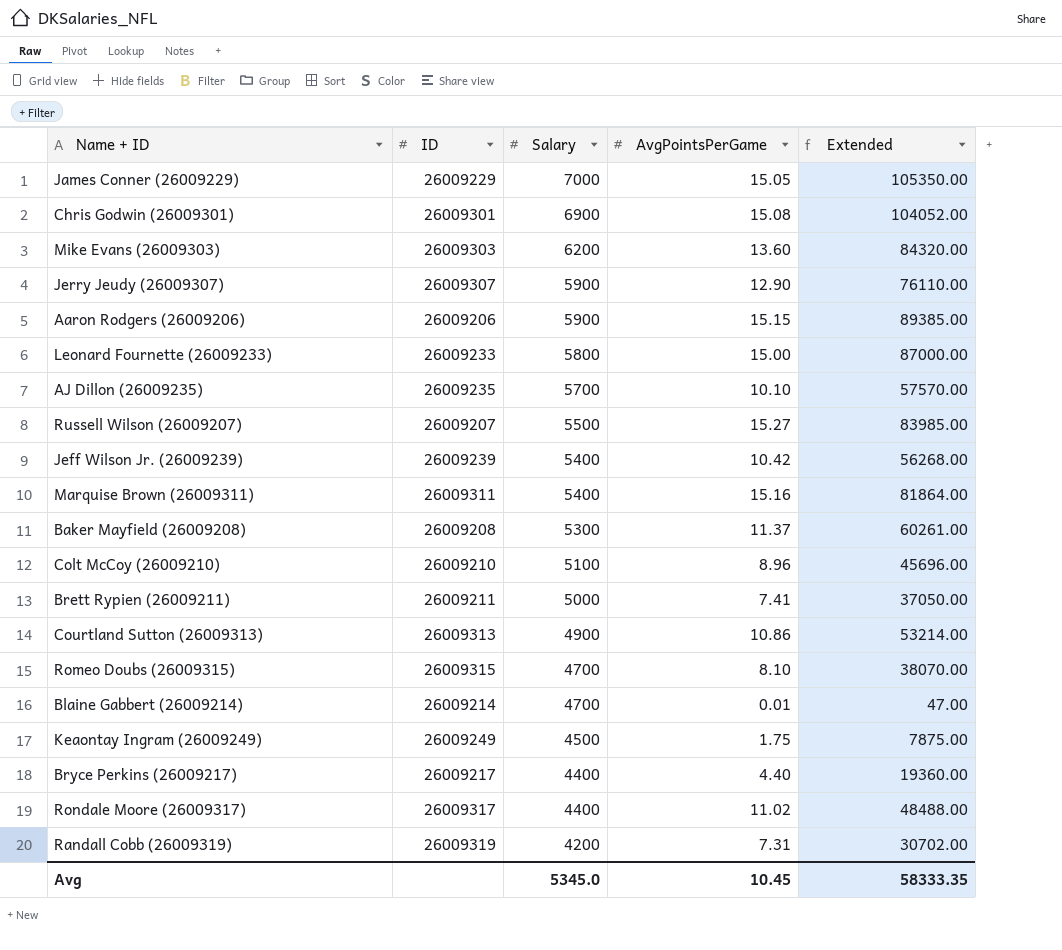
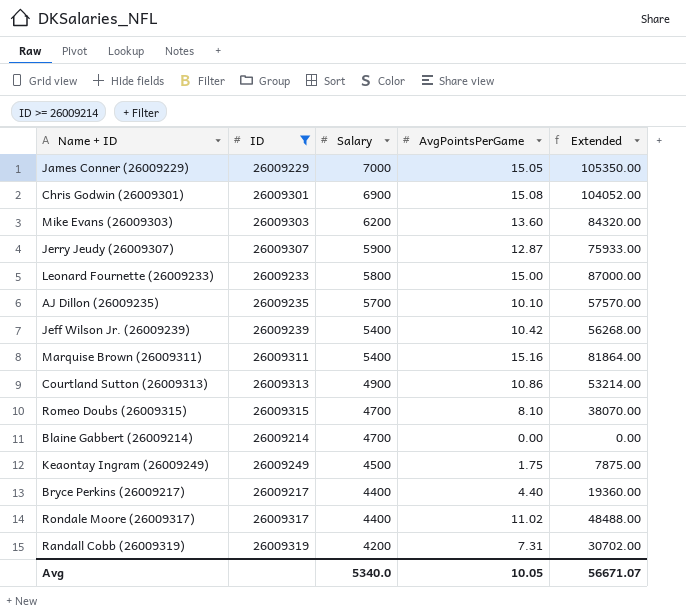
filter: none -> ID >= 26009214
Jerry Jeudy (26009307) | AvgPointsPerGame: 12.90 -> 12.87
Jerry Jeudy (26009307) | Extended: 76110.00 -> 75933.00
Blaine Gabbert (26009214) | AvgPointsPerGame: 0.01 -> 0.00
Blaine Gabbert (26009214) | Extended: 47.00 -> 0.00
Avg | Salary: 5345.0 -> 5340.0
Avg | AvgPointsPerGame: 10.45 -> 10.05
Avg | Extended: 58333.35 -> 56671.07

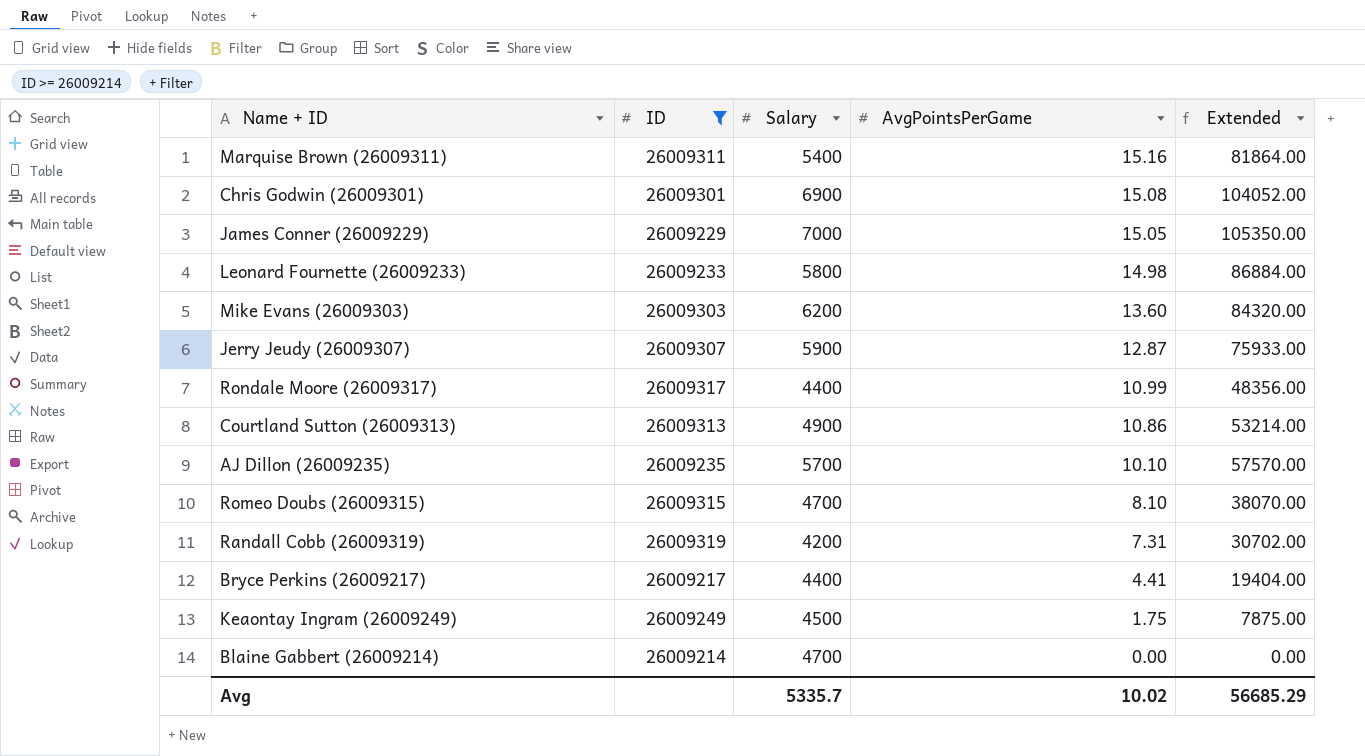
row order: Salary descending -> AvgPointsPerGame descending
row Jeff Wilson Jr. (26009239): 26009239 | 5400 | 10.42 | 56268.00 -> none
Leonard Fournette (26009233) | AvgPointsPerGame: 15.00 -> 14.98
Leonard Fournette (26009233) | Extended: 87000.00 -> 86884.00
Rondale Moore (26009317) | AvgPointsPerGame: 11.02 -> 10.99
Rondale Moore (26009317) | Extended: 48488.00 -> 48356.00
Bryce Perkins (26009217) | AvgPointsPerGame: 4.40 -> 4.41
Bryce Perkins (26009217) | Extended: 19360.00 -> 19404.00
Avg | Salary: 5340.0 -> 5335.7
Avg | AvgPointsPerGame: 10.05 -> 10.02
Avg | Extended: 56671.07 -> 56685.29

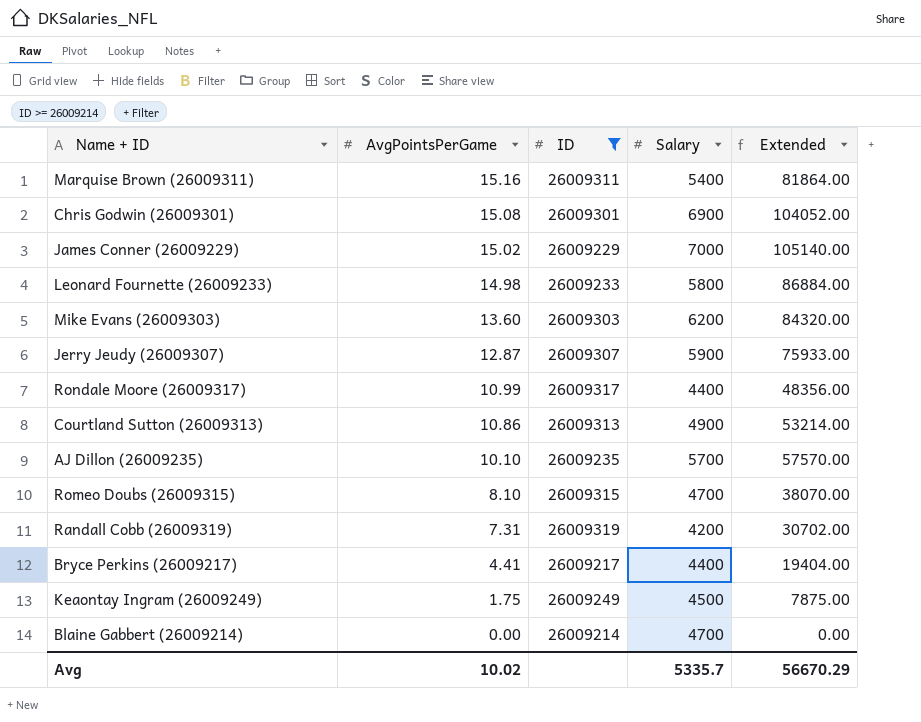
column AvgPointsPerGame | position: 4 -> 2
James Conner (26009229) | AvgPointsPerGame: 15.05 -> 15.02
James Conner (26009229) | Extended: 105350.00 -> 105140.00
Avg | Extended: 56685.29 -> 56670.29

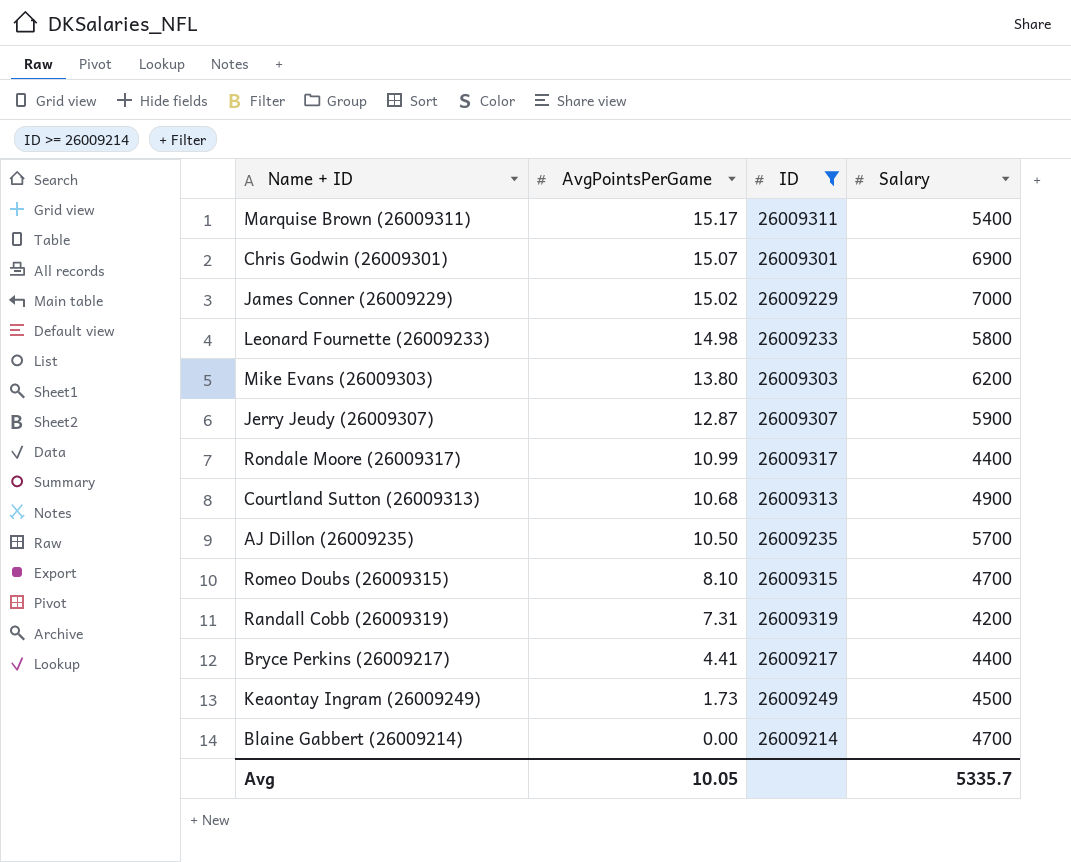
column Extended | formula: [AvgPointsPerGame] * [Salary] -> none
Marquise Brown (26009311) | AvgPointsPerGame: 15.16 -> 15.17
Chris Godwin (26009301) | AvgPointsPerGame: 15.08 -> 15.07
Mike Evans (26009303) | AvgPointsPerGame: 13.60 -> 13.80
Courtland Sutton (26009313) | AvgPointsPerGame: 10.86 -> 10.68
AJ Dillon (26009235) | AvgPointsPerGame: 10.10 -> 10.50
Keaontay Ingram (26009249) | AvgPointsPerGame: 1.75 -> 1.73
Avg | AvgPointsPerGame: 10.02 -> 10.05

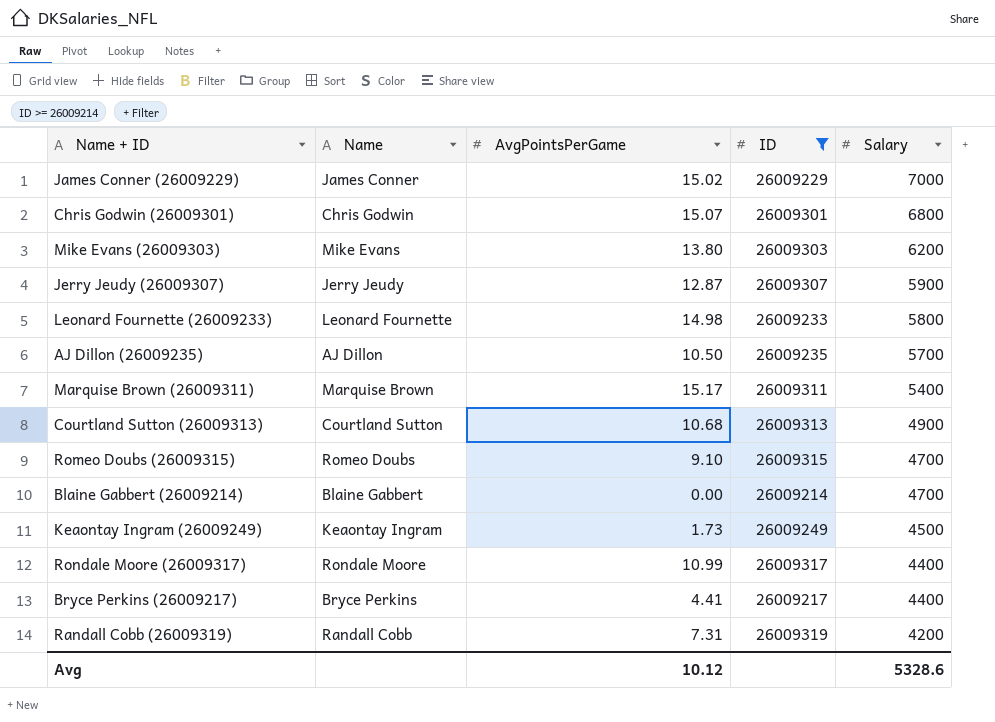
row order: AvgPointsPerGame descending -> Salary descending
column Name | position: none -> 2
Chris Godwin (26009301) | Salary: 6900 -> 6800
Romeo Doubs (26009315) | AvgPointsPerGame: 8.10 -> 9.10
Avg | AvgPointsPerGame: 10.05 -> 10.12
Avg | Salary: 5335.7 -> 5328.6

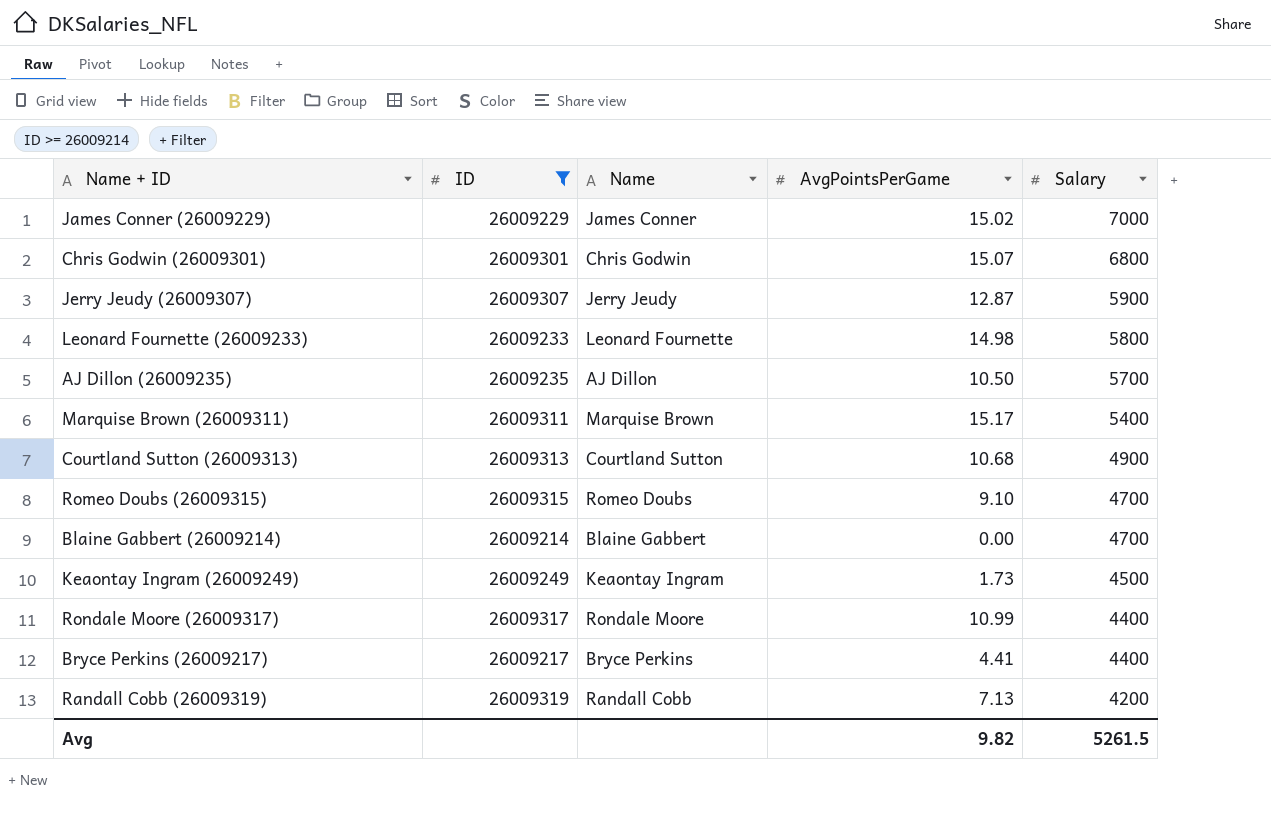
column ID | position: 4 -> 2
row Mike Evans (26009303): Mike Evans | 13.80 | 26009303 | 6200 -> none
Randall Cobb (26009319) | AvgPointsPerGame: 7.31 -> 7.13
Avg | AvgPointsPerGame: 10.12 -> 9.82
Avg | Salary: 5328.6 -> 5261.5

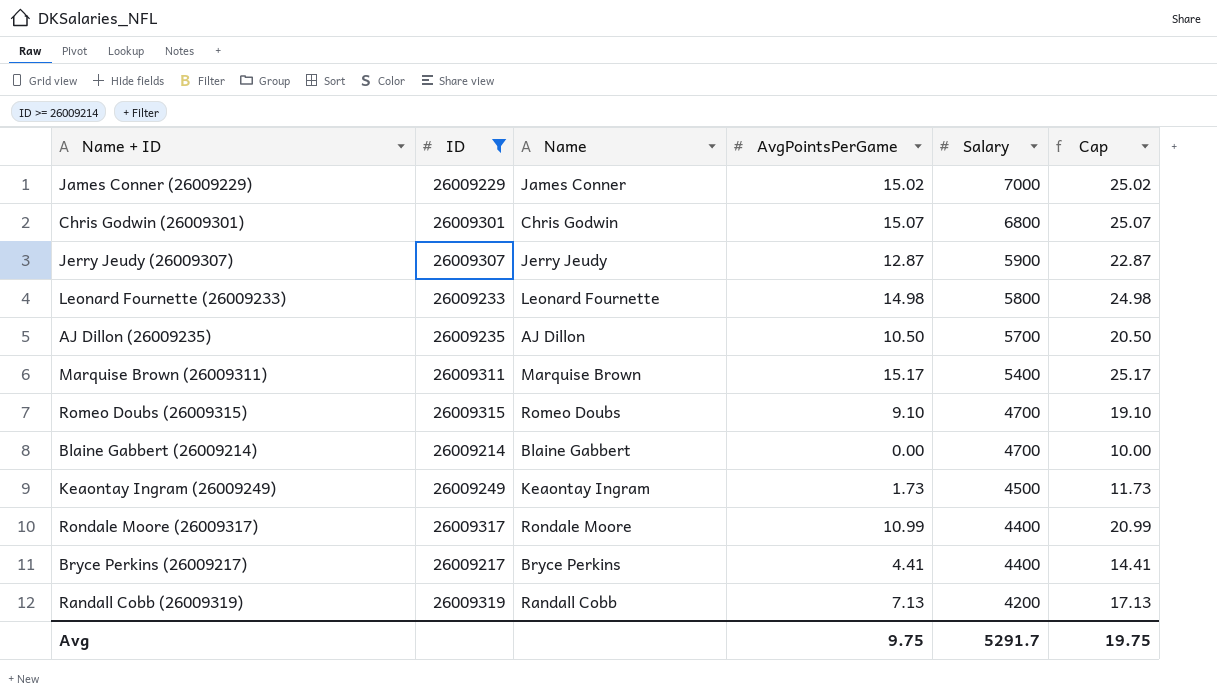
column Cap | formula: none -> [AvgPointsPerGame] + 10
row Courtland Sutton (26009313): 26009313 | Courtland Sutton | 10.68 | 4900 -> none
Avg | AvgPointsPerGame: 9.82 -> 9.75
Avg | Salary: 5261.5 -> 5291.7

